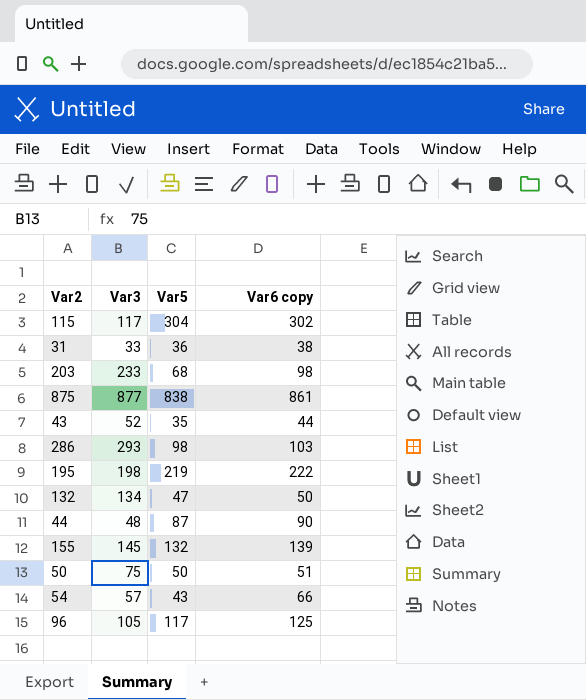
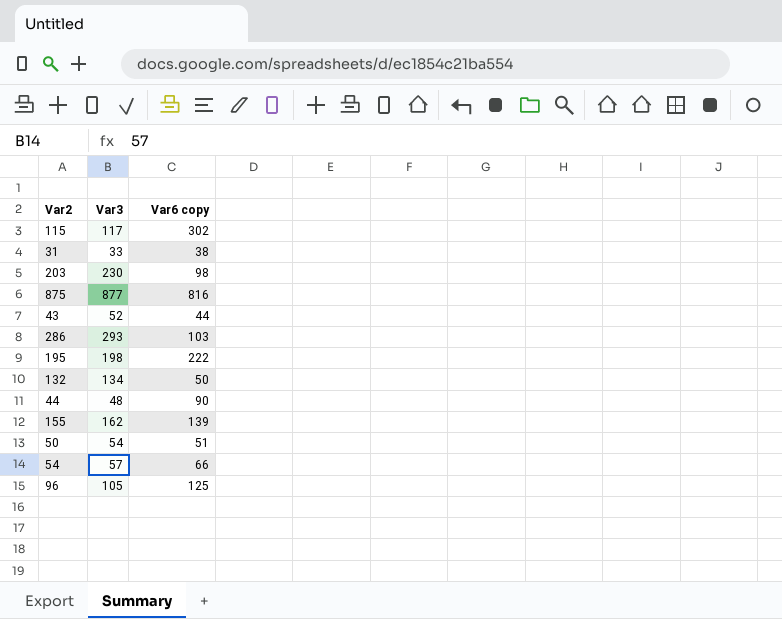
column Var5 | position: 3 -> none
203 | Var3: 233 -> 230
875 | Var6 copy: 861 -> 816
155 | Var3: 145 -> 162
50 | Var3: 75 -> 54

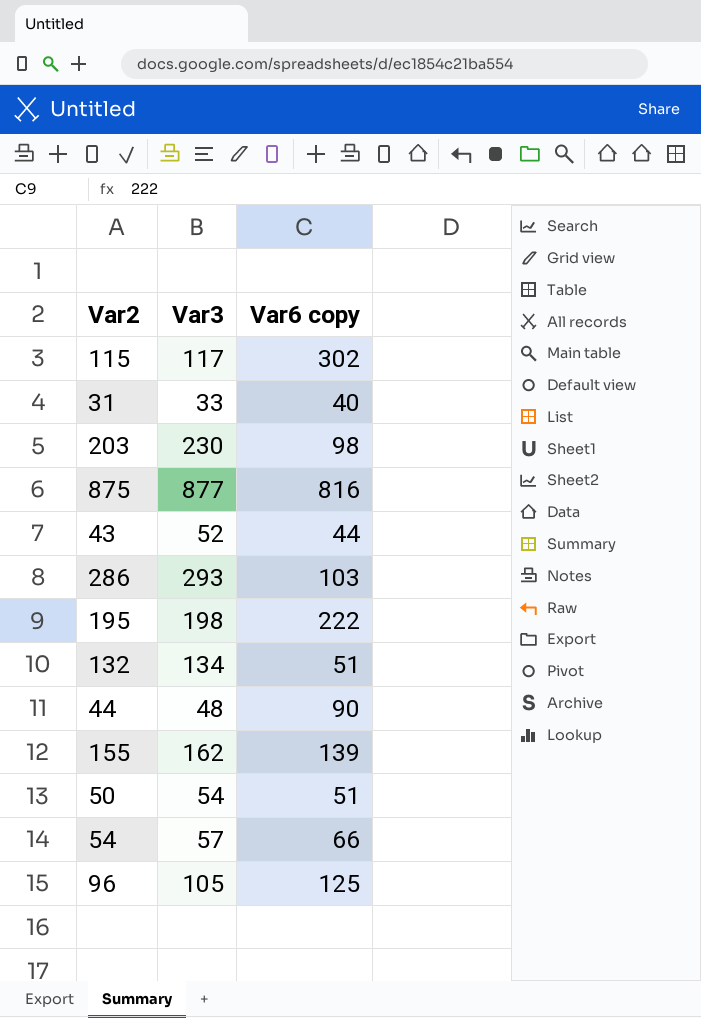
31 | Var6 copy: 38 -> 40
132 | Var6 copy: 50 -> 51

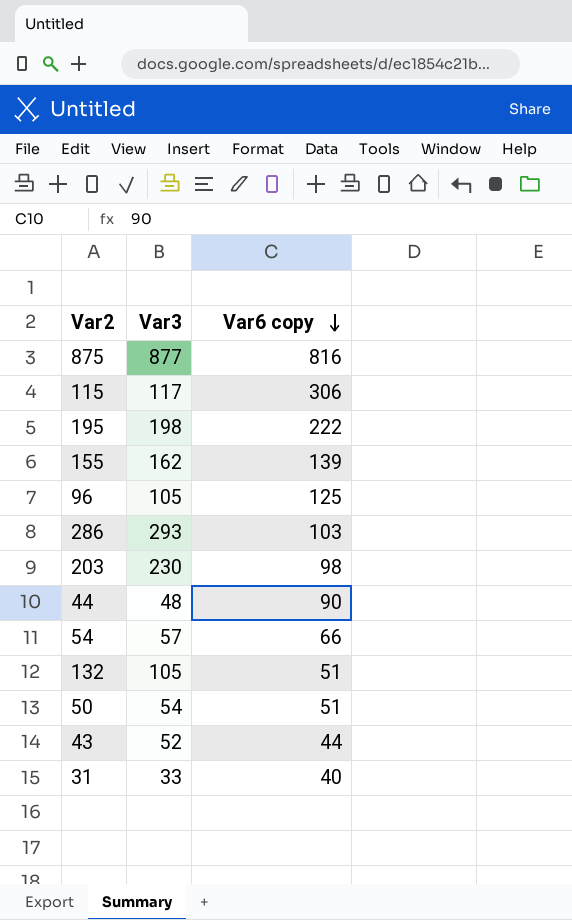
row order: none -> Var6 copy descending
115 | Var6 copy: 302 -> 306
132 | Var3: 134 -> 105

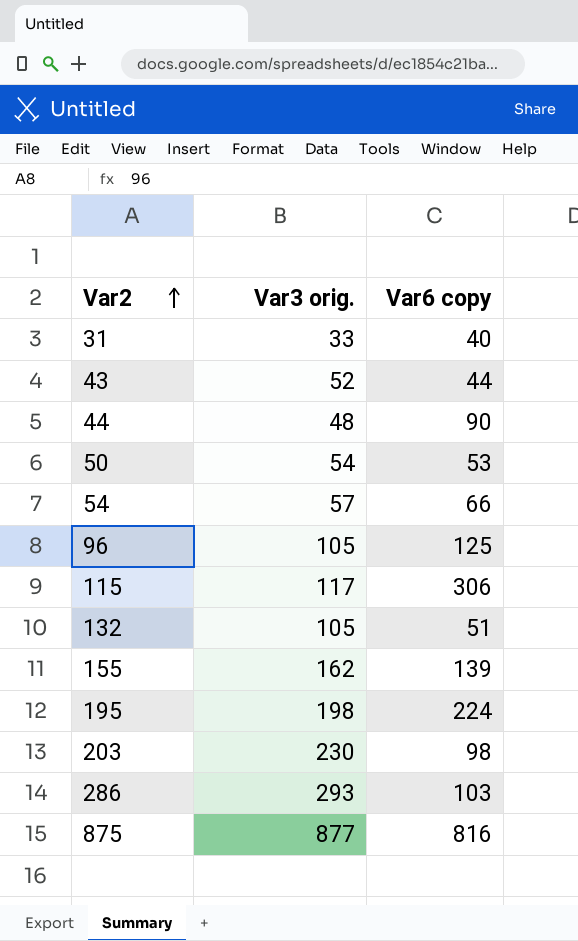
row order: Var6 copy descending -> Var2 ascending
column name: Var3 -> Var3 orig.
50 | Var6 copy: 51 -> 53
195 | Var6 copy: 222 -> 224

